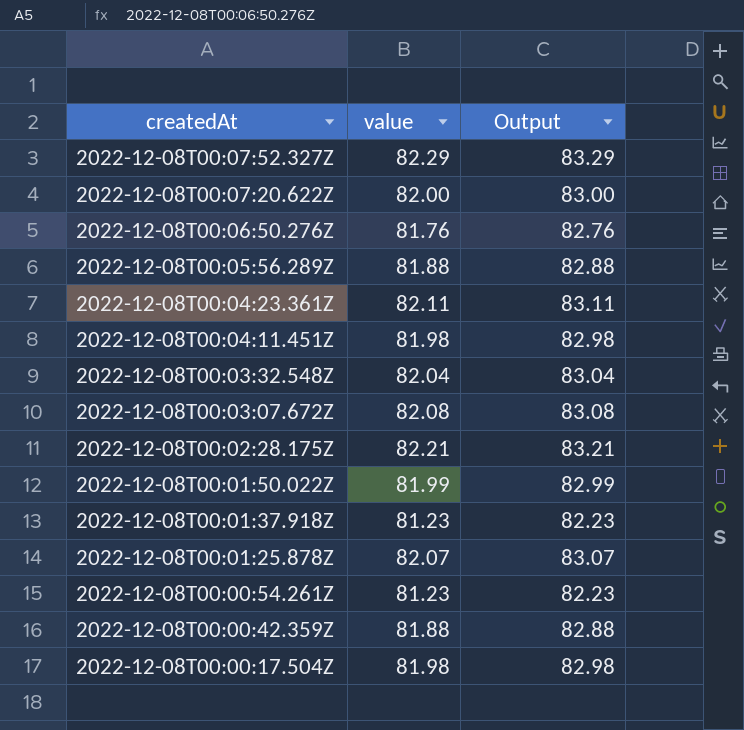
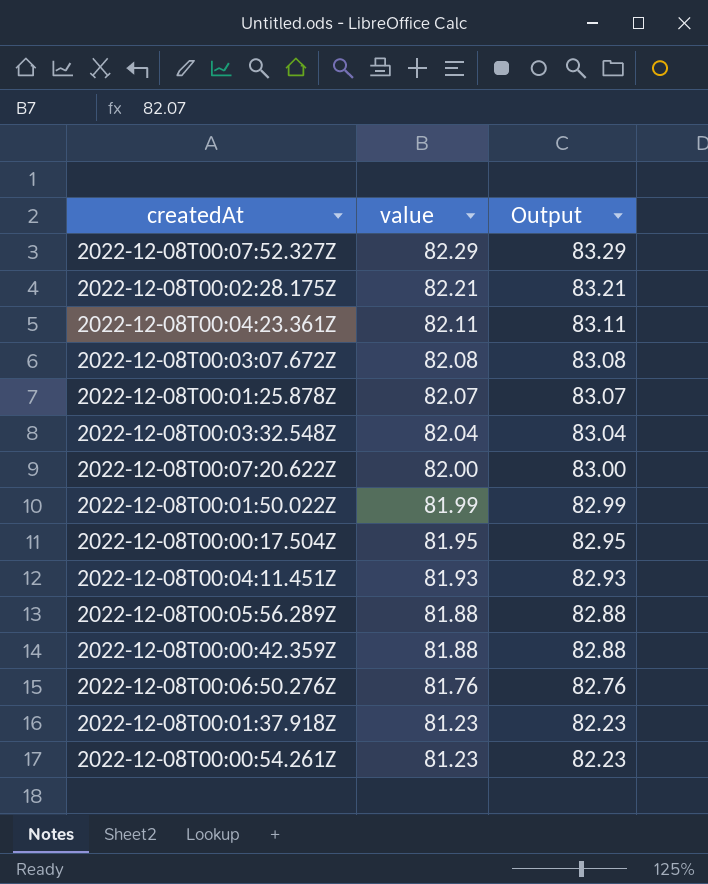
row order: createdAt descending -> value descending
2022-12-08T00:00:17.504Z | value: 81.98 -> 81.95
2022-12-08T00:00:17.504Z | Output: 82.98 -> 82.95
2022-12-08T00:04:11.451Z | value: 81.98 -> 81.93
2022-12-08T00:04:11.451Z | Output: 82.98 -> 82.93

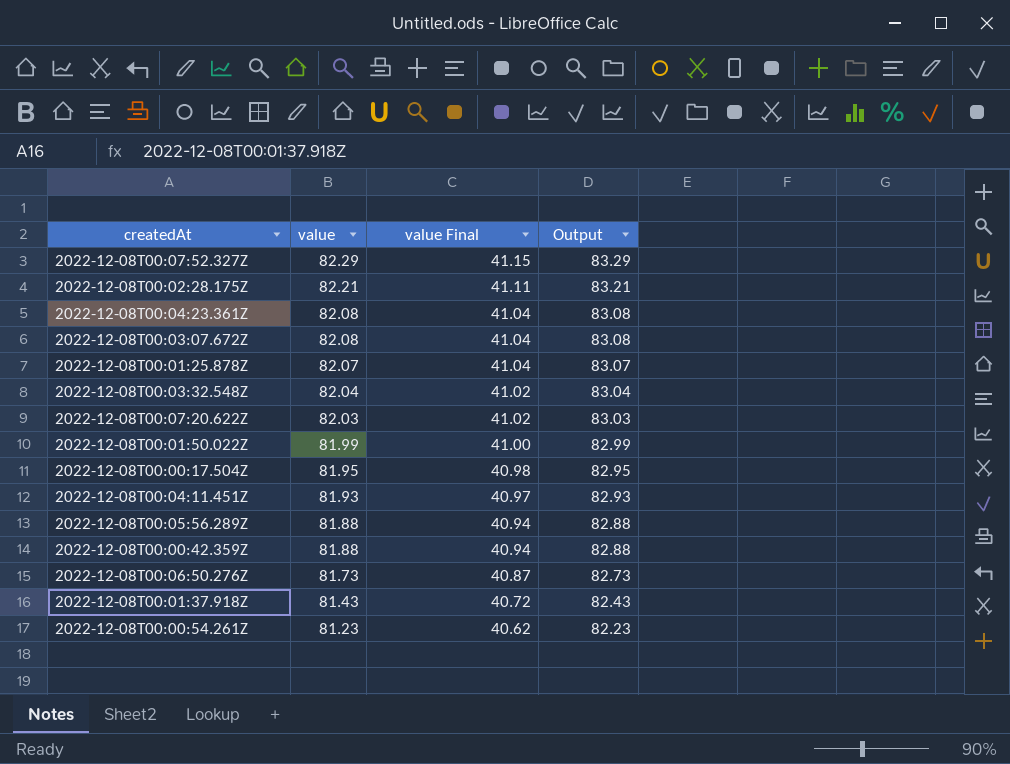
column value Final | formula: none -> [value] * 0.5
2022-12-08T00:04:23.361Z | value: 82.11 -> 82.08
2022-12-08T00:04:23.361Z | Output: 83.11 -> 83.08
2022-12-08T00:07:20.622Z | value: 82.00 -> 82.03
2022-12-08T00:07:20.622Z | Output: 83.00 -> 83.03
2022-12-08T00:06:50.276Z | value: 81.76 -> 81.73
2022-12-08T00:06:50.276Z | Output: 82.76 -> 82.73
2022-12-08T00:01:37.918Z | value: 81.23 -> 81.43
2022-12-08T00:01:37.918Z | Output: 82.23 -> 82.43

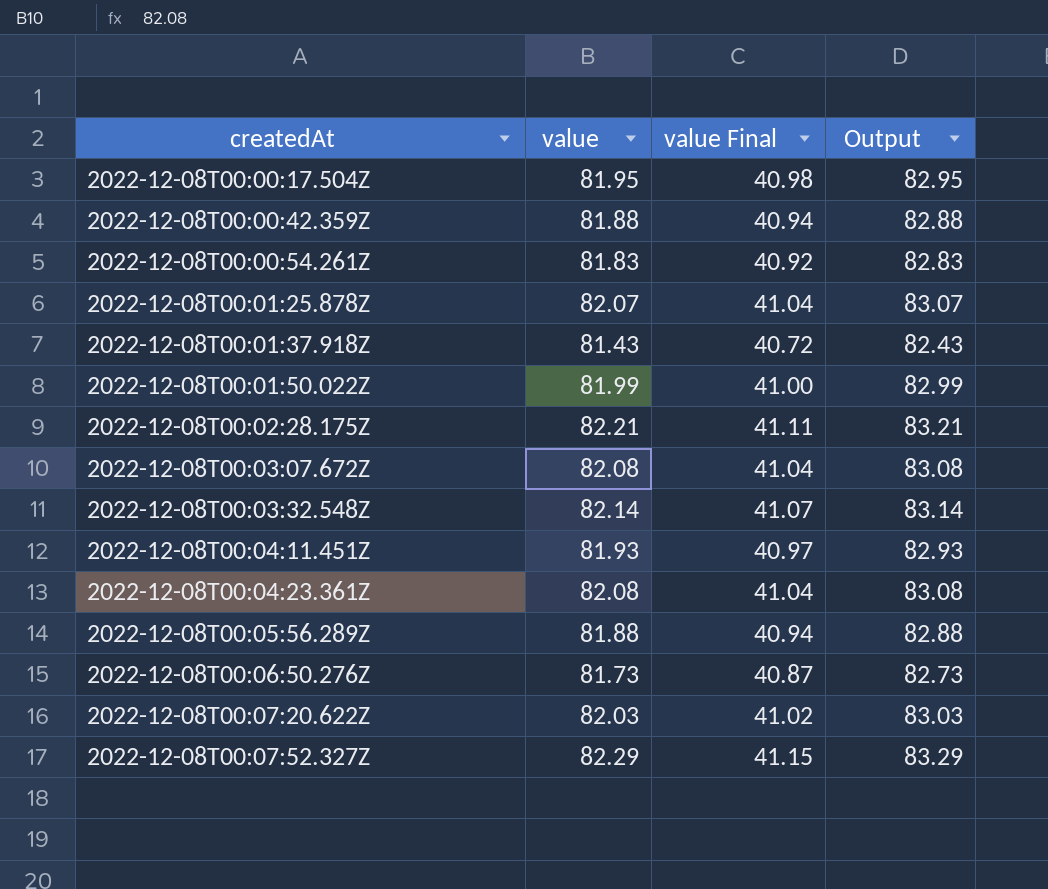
row order: value descending -> createdAt ascending
2022-12-08T00:00:54.261Z | value: 81.23 -> 81.83
2022-12-08T00:00:54.261Z | value Final: 40.62 -> 40.92
2022-12-08T00:00:54.261Z | Output: 82.23 -> 82.83
2022-12-08T00:03:32.548Z | value: 82.04 -> 82.14
2022-12-08T00:03:32.548Z | value Final: 41.02 -> 41.07
2022-12-08T00:03:32.548Z | Output: 83.04 -> 83.14

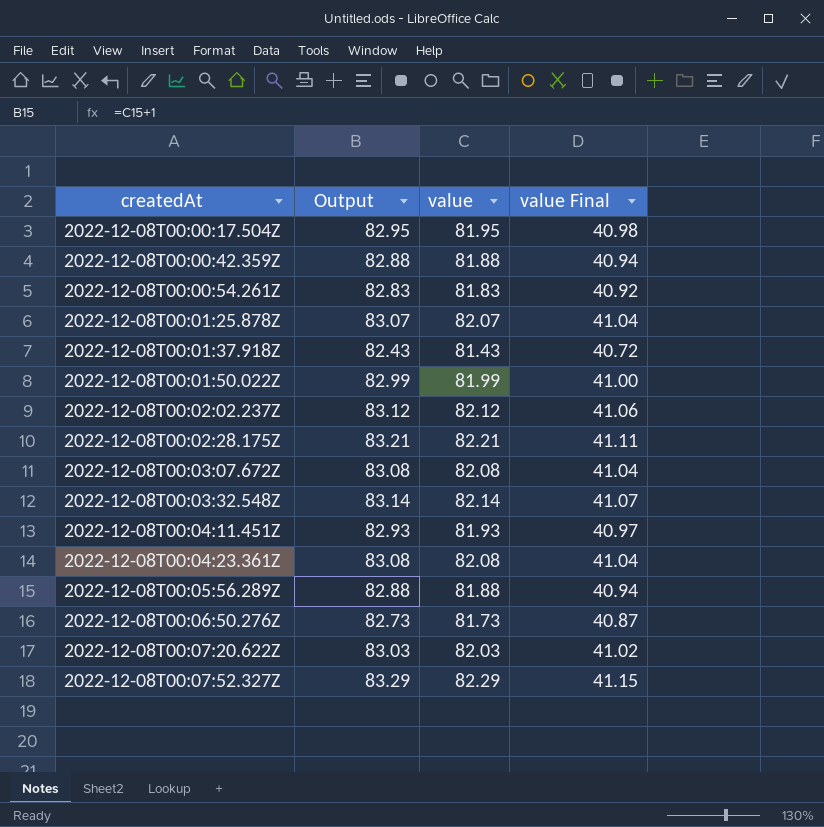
column Output | position: 4 -> 2
row 2022-12-08T00:02:02.237Z: none -> 83.12 | 82.12 | 41.06

